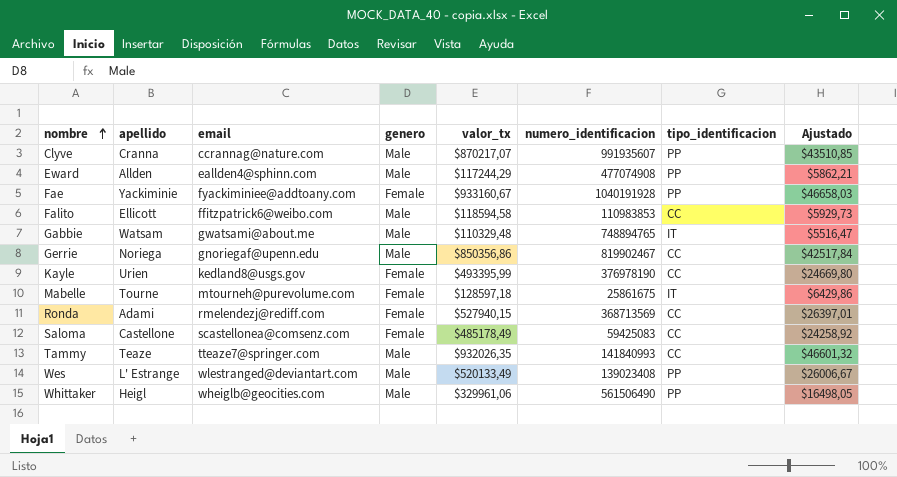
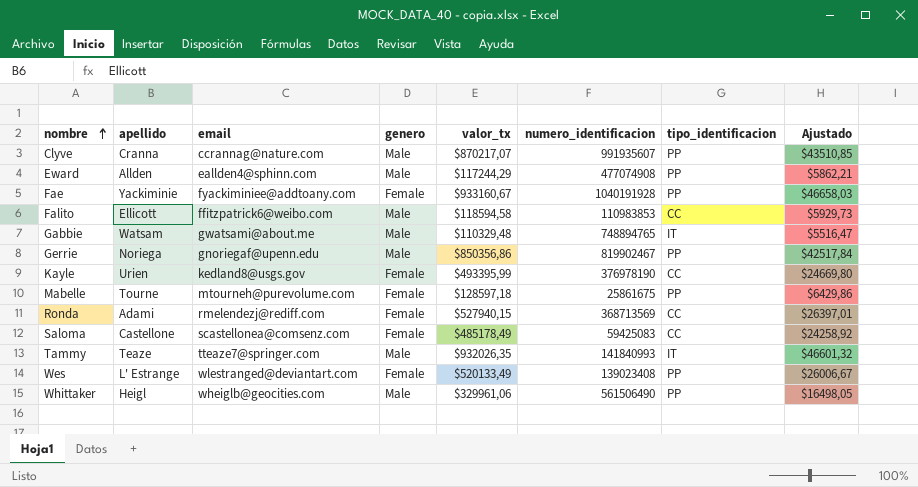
Gerrie | tipo_identificacion: CC -> PP
Mabelle | tipo_identificacion: IT -> PP
Tammy | tipo_identificacion: CC -> IT
Wes | genero: Male -> Female

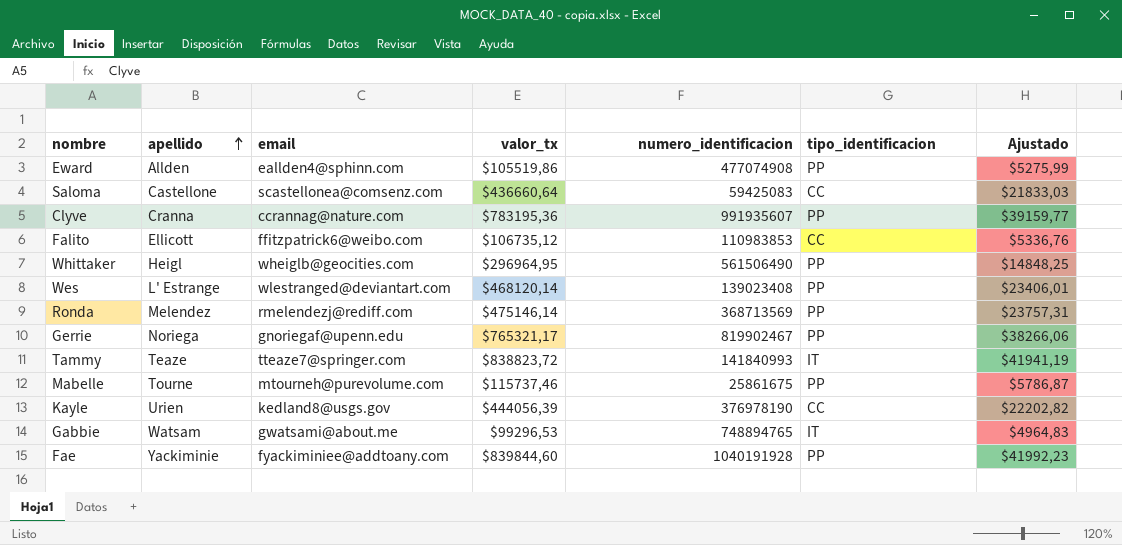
row order: nombre ascending -> apellido ascending
column genero | position: 4 -> none
Eward | valor_tx: $117244,29 -> $105519,86
Eward | Ajustado: $5862,21 -> $5275,99
Saloma | valor_tx: $485178,49 -> $436660,64
Saloma | Ajustado: $24258,92 -> $21833,03
Clyve | valor_tx: $870217,07 -> $783195,36
Clyve | Ajustado: $43510,85 -> $39159,77
Falito | valor_tx: $118594,58 -> $106735,12
Falito | Ajustado: $5929,73 -> $5336,76
Whittaker | valor_tx: $329961,06 -> $296964,95
Whittaker | Ajustado: $16498,05 -> $14848,25
Wes | valor_tx: $520133,49 -> $468120,14
Wes | Ajustado: $26006,67 -> $23406,01
Ronda | apellido: Adami -> Melendez
Ronda | valor_tx: $527940,15 -> $475146,14
Ronda | tipo_identificacion: CC -> PP
Ronda | Ajustado: $26397,01 -> $23757,31
Gerrie | valor_tx: $850356,86 -> $765321,17
Gerrie | Ajustado: $42517,84 -> $38266,06
Tammy | valor_tx: $932026,35 -> $838823,72
Tammy | Ajustado: $46601,32 -> $41941,19
Mabelle | valor_tx: $128597,18 -> $115737,46
Mabelle | Ajustado: $6429,86 -> $5786,87
Kayle | valor_tx: $493395,99 -> $444056,39
Kayle | Ajustado: $24669,80 -> $22202,82
Gabbie | valor_tx: $110329,48 -> $99296,53
Gabbie | Ajustado: $5516,47 -> $4964,83
Fae | valor_tx: $933160,67 -> $839844,60
Fae | Ajustado: $46658,03 -> $41992,23

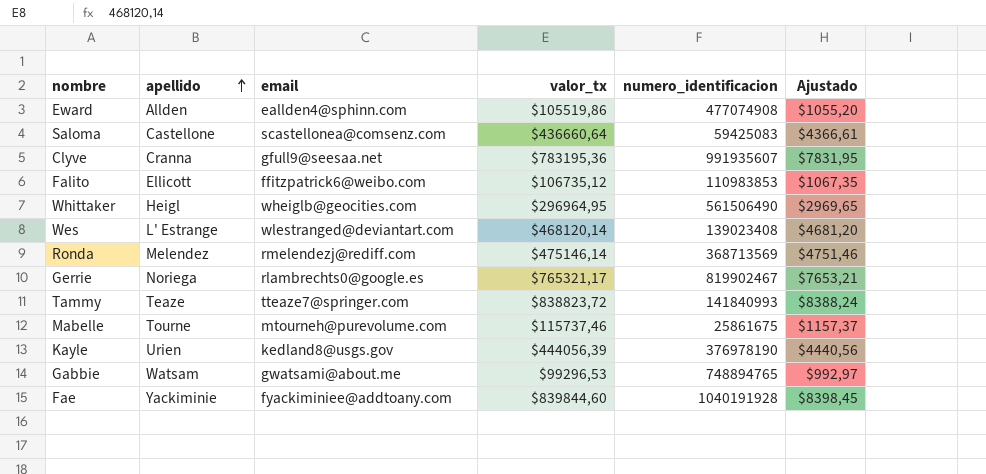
column tipo_identificacion | position: 6 -> none
column Ajustado | formula: [valor_tx] * 0,05 -> [valor_tx] * 0,01
Clyve | email: ccrannag@nature.com -> gfull9@seesaa.net
Gerrie | email: gnoriegaf@upenn.edu -> rlambrechts0@google.es

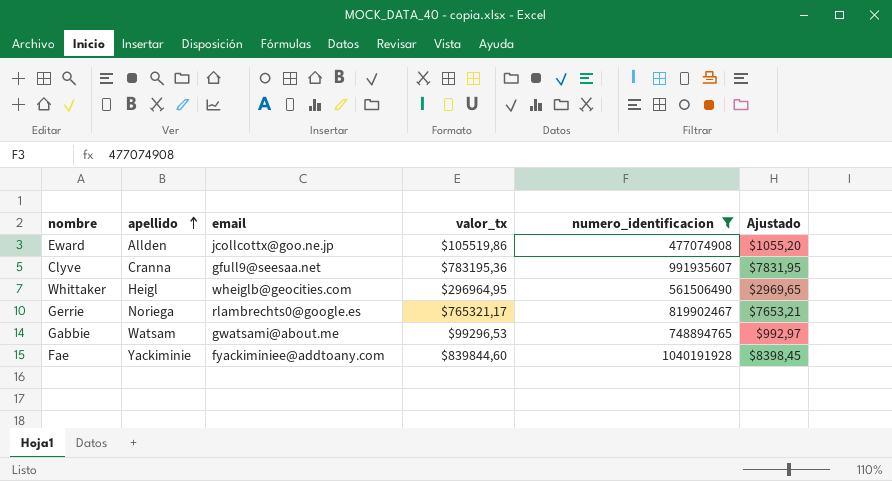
filter: none -> numero_identificacion >= 477074908
Eward | email: eallden4@sphinn.com -> jcollcottx@goo.ne.jp

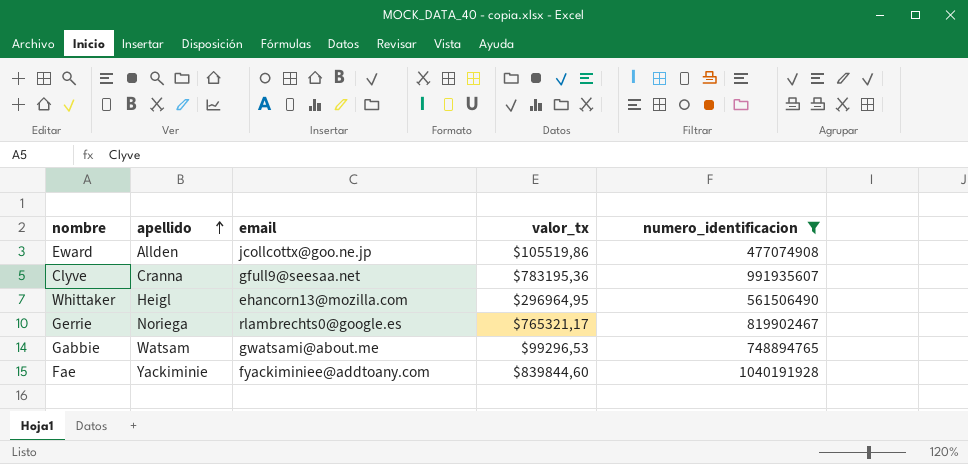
column Ajustado | formula: [valor_tx] * 0,01 -> none
Whittaker | email: wheiglb@geocities.com -> ehancorn13@mozilla.com

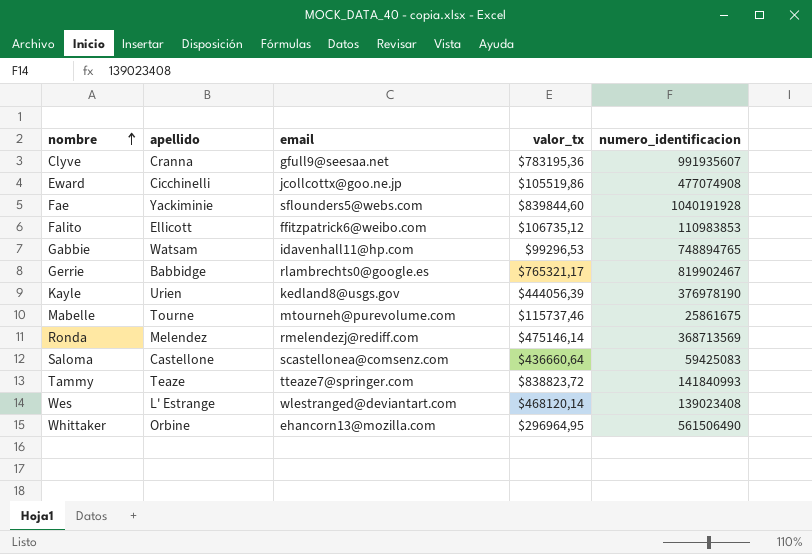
filter: numero_identificacion >= 477074908 -> none
row order: apellido ascending -> nombre ascending
Eward | apellido: Allden -> Cicchinelli
Fae | email: fyackiminiee@addtoany.com -> sflounders5@webs.com
Gabbie | email: gwatsami@about.me -> idavenhall11@hp.com
Gerrie | apellido: Noriega -> Babbidge
Whittaker | apellido: Heigl -> Orbine

